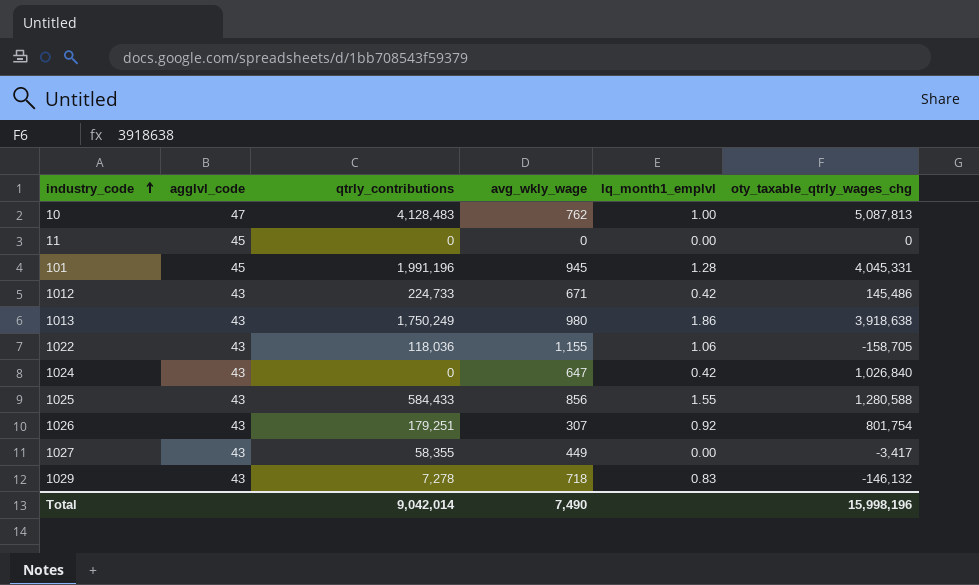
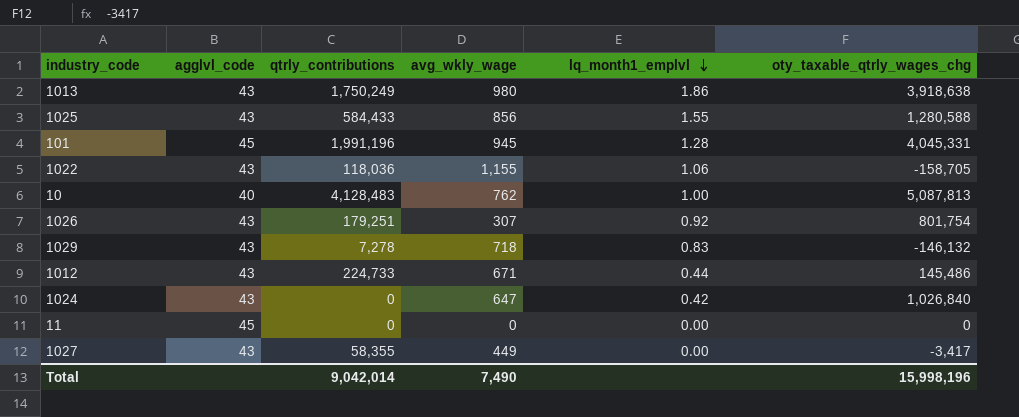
row order: industry_code ascending -> lq_month1_emplvl descending
10 | agglvl_code: 47 -> 40
1012 | lq_month1_emplvl: 0.42 -> 0.44

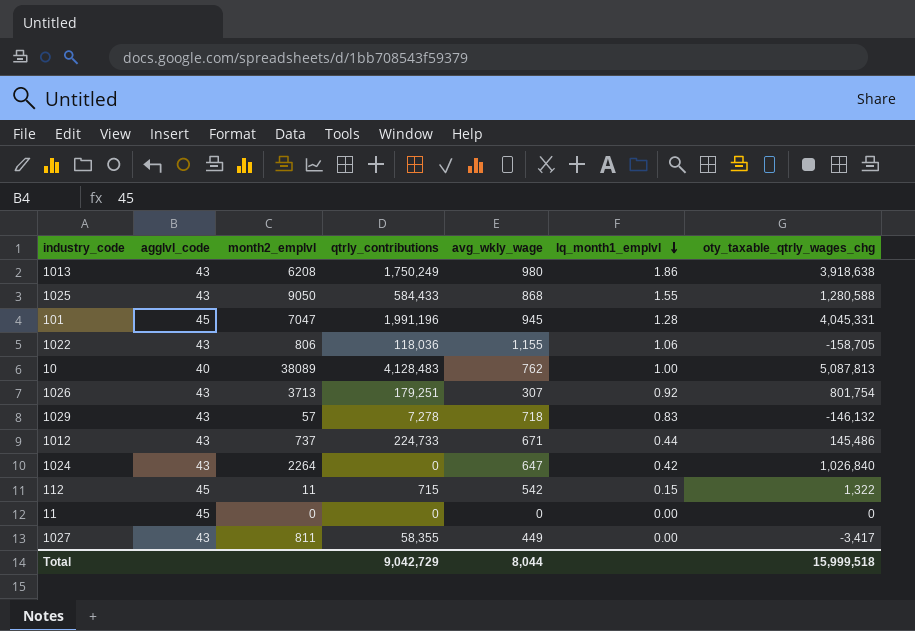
column month2_emplvl | position: none -> 3
1025 | avg_wkly_wage: 856 -> 868
row 112: none -> 45 | 11 | 715 | 542 | 0.15 | 1,322
Total | qtrly_contributions: 9,042,014 -> 9,042,729
Total | avg_wkly_wage: 7,490 -> 8,044
Total | oty_taxable_qtrly_wages_chg: 15,998,196 -> 15,999,518

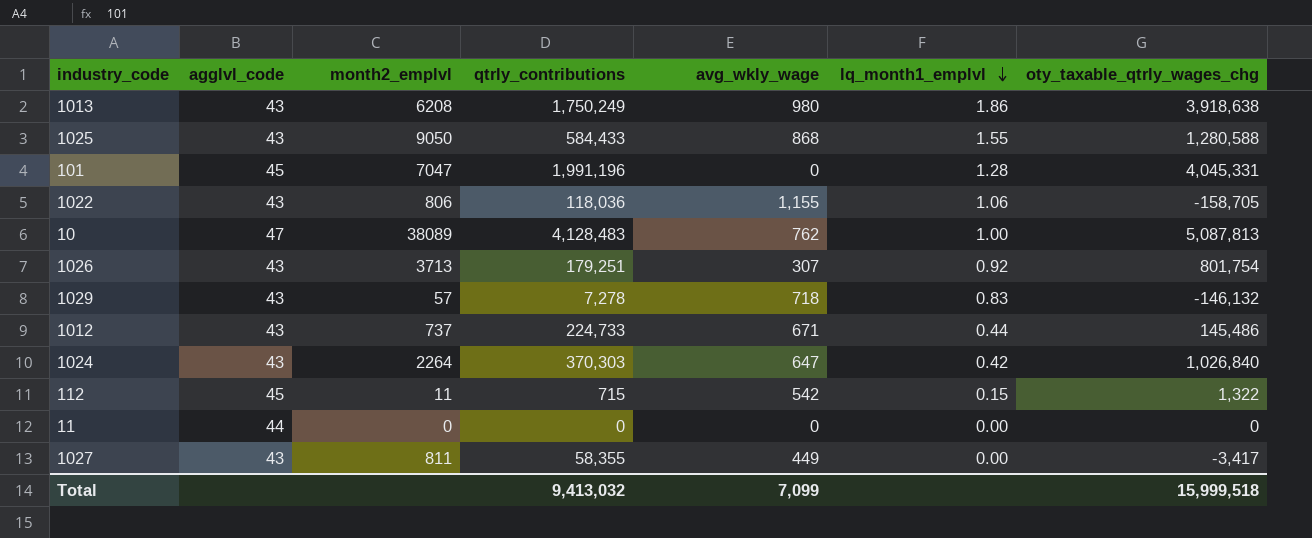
101 | avg_wkly_wage: 945 -> 0
10 | agglvl_code: 40 -> 47
1024 | qtrly_contributions: 0 -> 370,303
11 | agglvl_code: 45 -> 44
Total | qtrly_contributions: 9,042,729 -> 9,413,032
Total | avg_wkly_wage: 8,044 -> 7,099

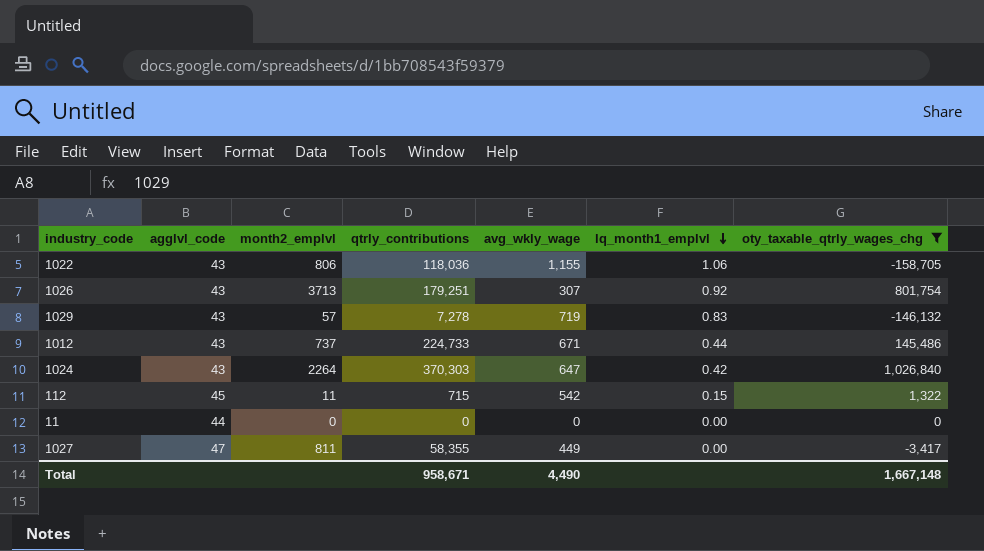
filter: none -> oty_taxable_qtrly_wages_chg <= 1,026,840
1029 | avg_wkly_wage: 718 -> 719
1027 | agglvl_code: 43 -> 47
Total | qtrly_contributions: 9,413,032 -> 958,671
Total | avg_wkly_wage: 7,099 -> 4,490
Total | oty_taxable_qtrly_wages_chg: 15,999,518 -> 1,667,148

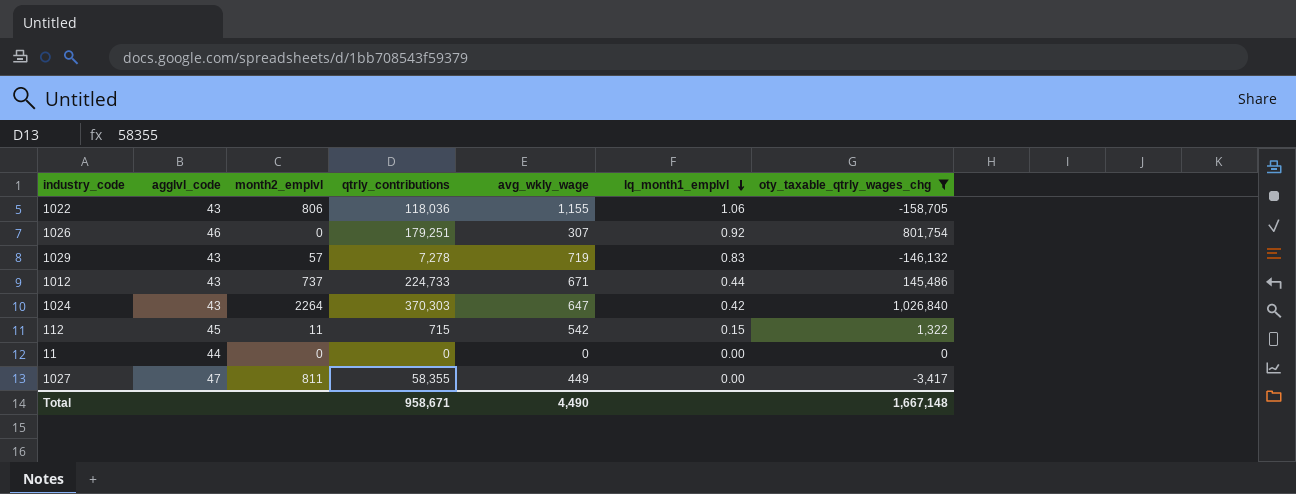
1026 | agglvl_code: 43 -> 46
1026 | month2_emplvl: 3713 -> 0

